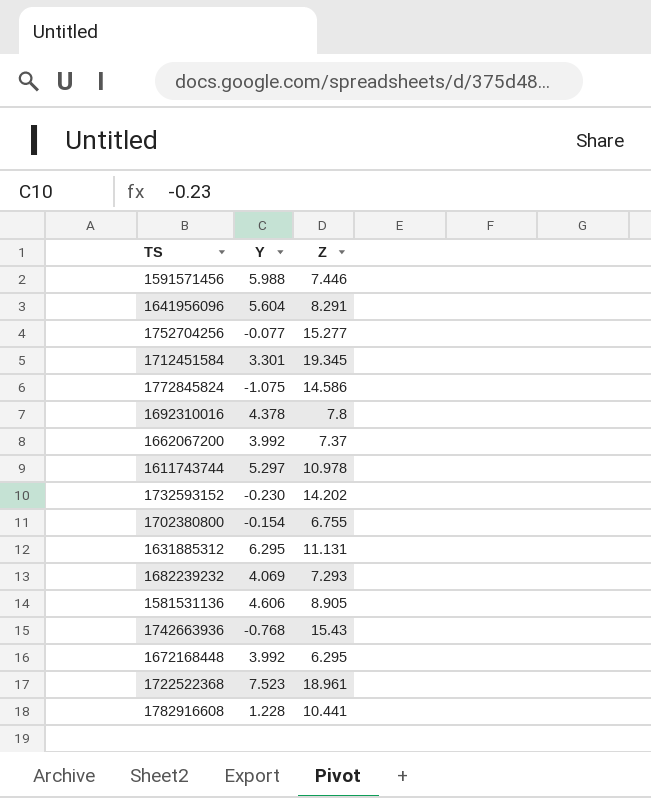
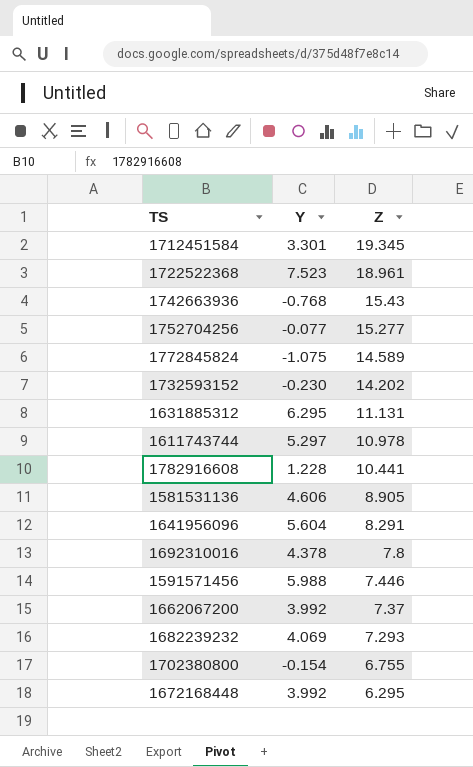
row order: none -> Z descending
1772845824 | Z: 14.586 -> 14.589

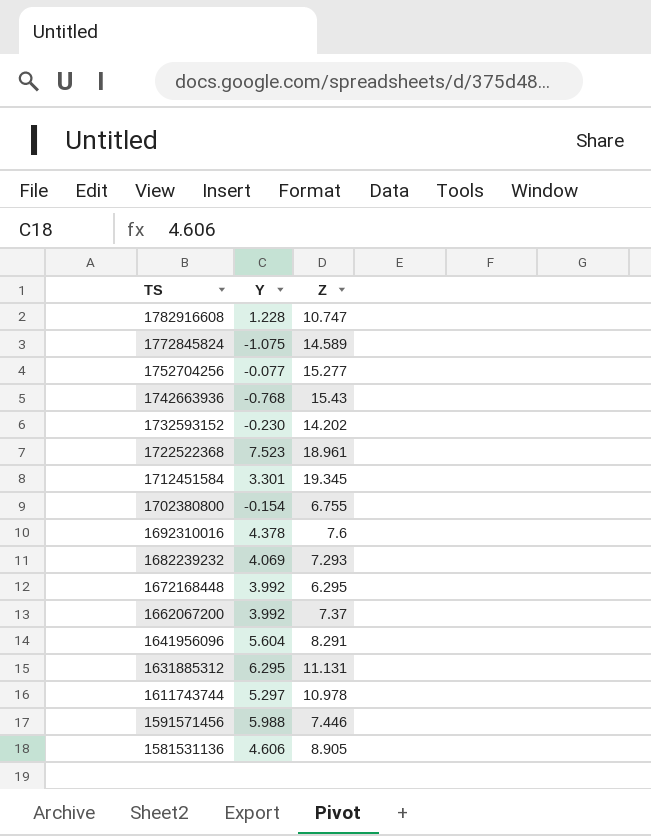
row order: Z descending -> TS descending
1782916608 | Z: 10.441 -> 10.747
1692310016 | Z: 7.8 -> 7.6

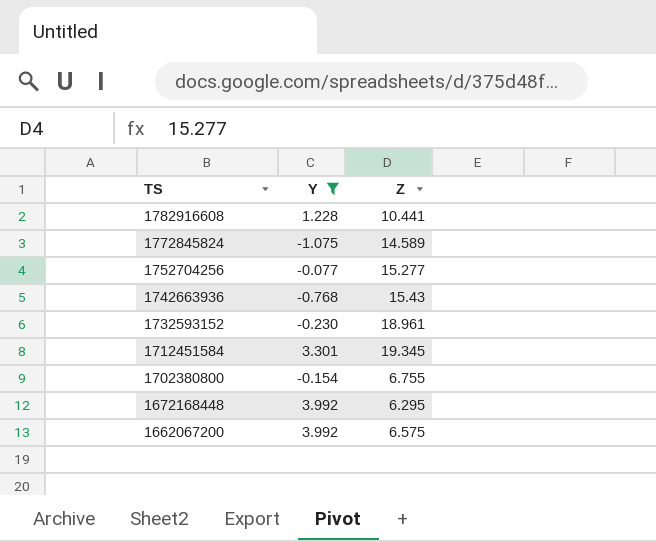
filter: none -> Y <= 3.992
1782916608 | Z: 10.747 -> 10.441
1732593152 | Z: 14.202 -> 18.961
1662067200 | Z: 7.37 -> 6.575

